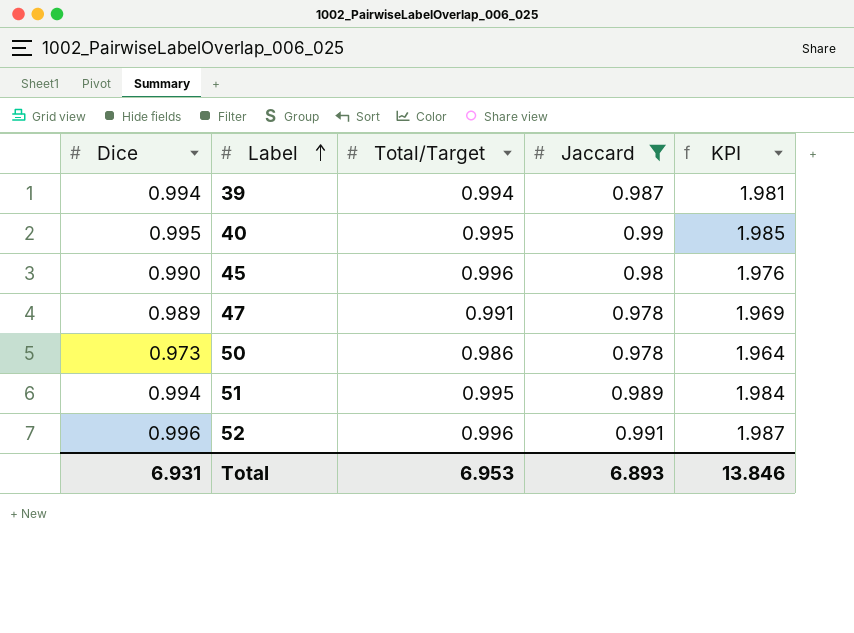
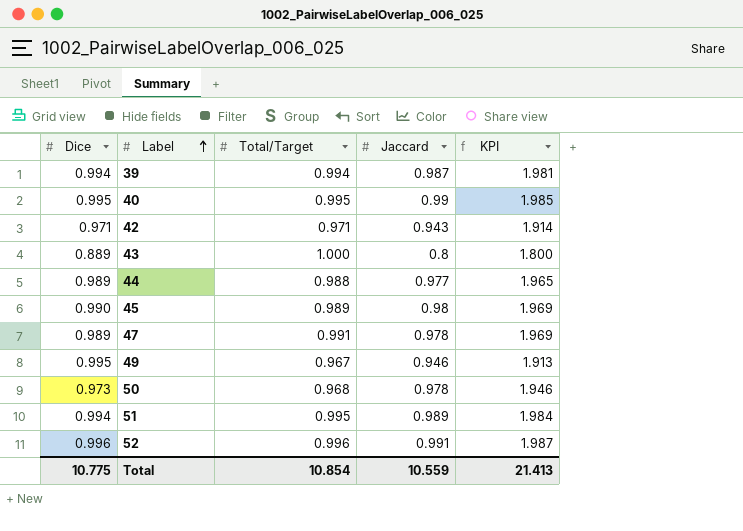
filter: Jaccard >= 0.978 -> none
45 | Total/Target: 0.996 -> 0.989
45 | KPI: 1.976 -> 1.969
50 | Total/Target: 0.986 -> 0.968
50 | KPI: 1.964 -> 1.946
Total | Dice: 6.931 -> 10.775
Total | Total/Target: 6.953 -> 10.854
Total | Jaccard: 6.893 -> 10.559
Total | KPI: 13.846 -> 21.413

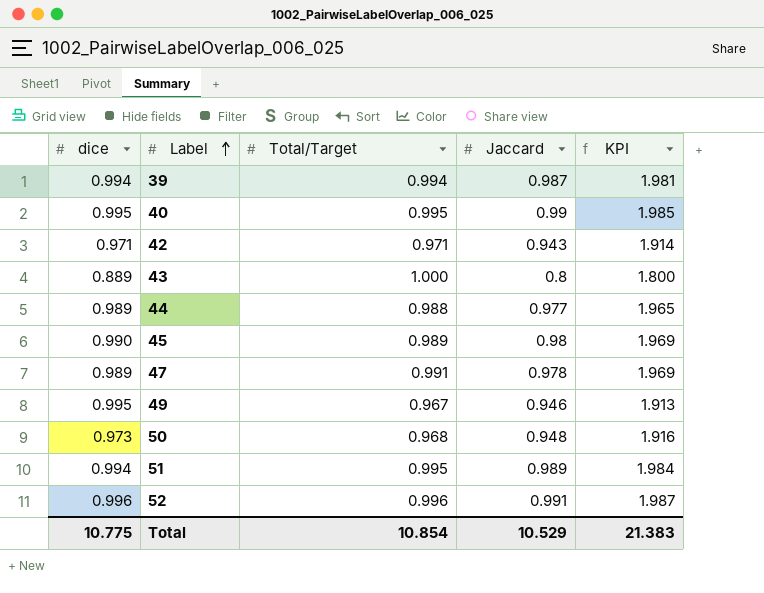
column name: Dice -> dice
50 | Jaccard: 0.978 -> 0.948
50 | KPI: 1.946 -> 1.916
Total | Jaccard: 10.559 -> 10.529
Total | KPI: 21.413 -> 21.383

